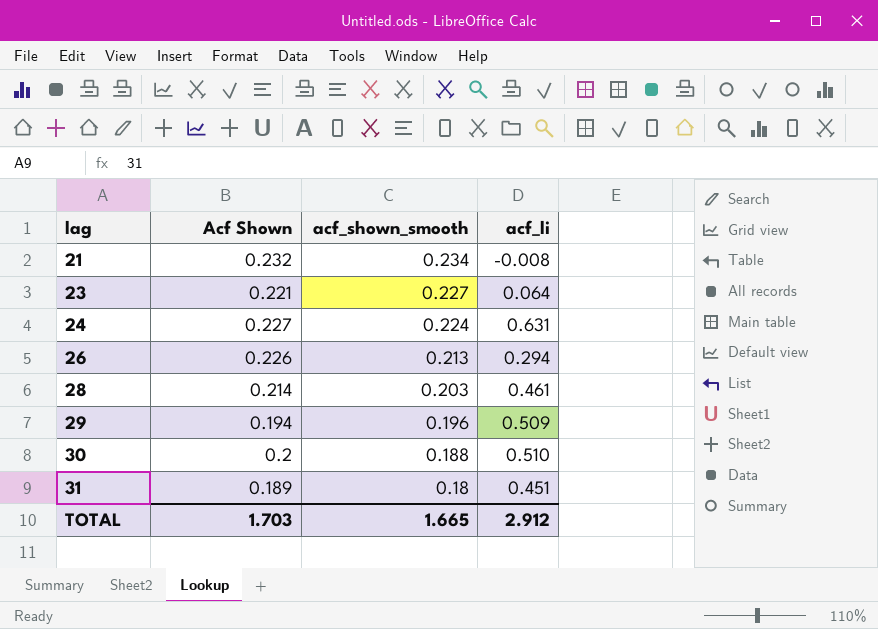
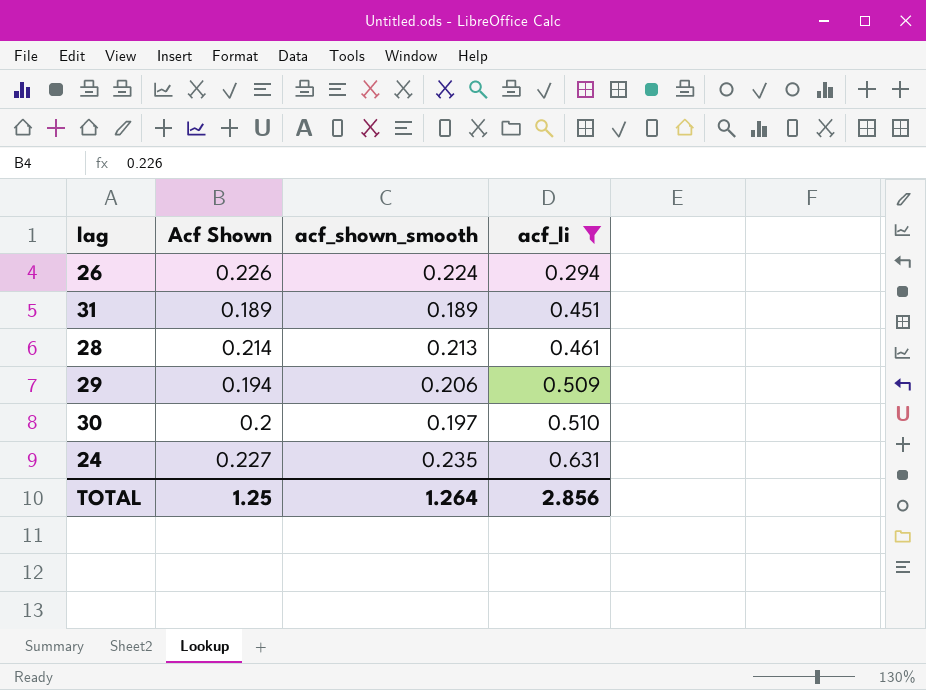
filter: none -> acf_li >= 0.294
row order: lag ascending -> acf_li ascending
26 | acf_shown_smooth: 0.213 -> 0.224
31 | acf_shown_smooth: 0.18 -> 0.189
28 | acf_shown_smooth: 0.203 -> 0.213
29 | acf_shown_smooth: 0.196 -> 0.206
30 | acf_shown_smooth: 0.188 -> 0.197
24 | acf_shown_smooth: 0.224 -> 0.235
TOTAL | Acf Shown: 1.703 -> 1.25
TOTAL | acf_shown_smooth: 1.665 -> 1.264
TOTAL | acf_li: 2.912 -> 2.856

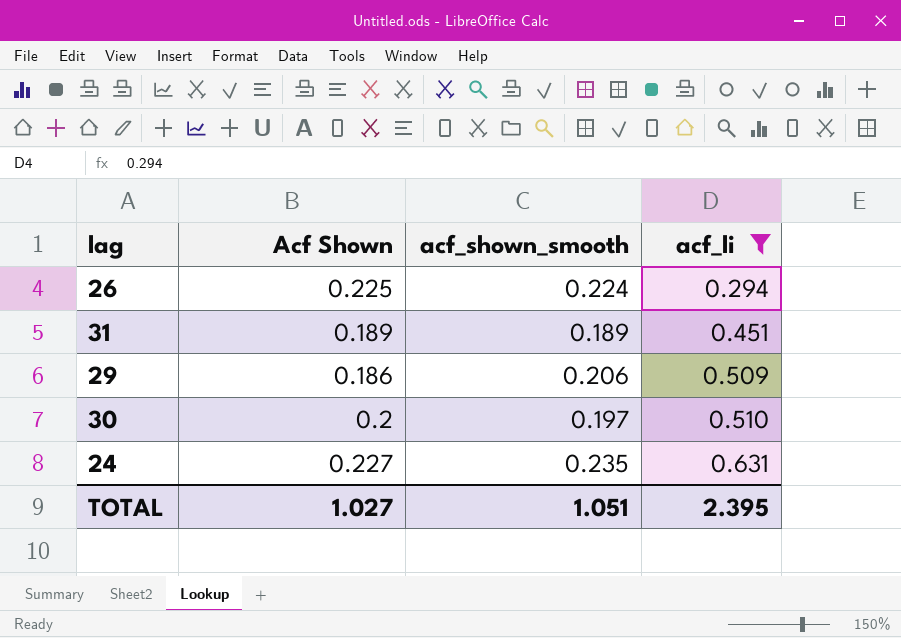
row 28: 0.214 | 0.213 | 0.461 -> none
26 | Acf Shown: 0.226 -> 0.225
29 | Acf Shown: 0.194 -> 0.186
TOTAL | Acf Shown: 1.25 -> 1.027
TOTAL | acf_shown_smooth: 1.264 -> 1.051
TOTAL | acf_li: 2.856 -> 2.395

